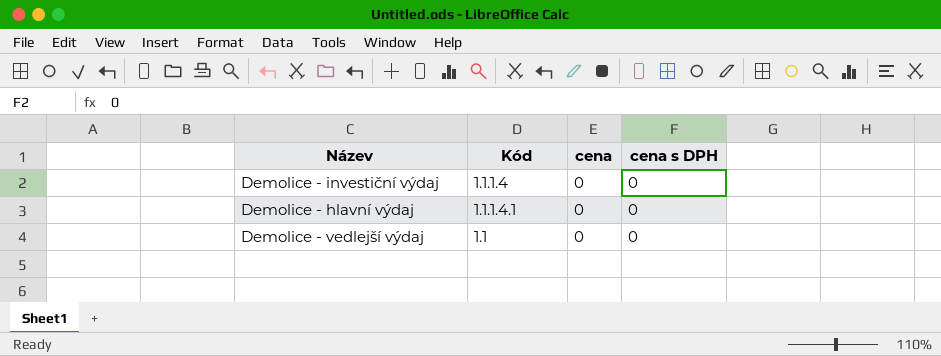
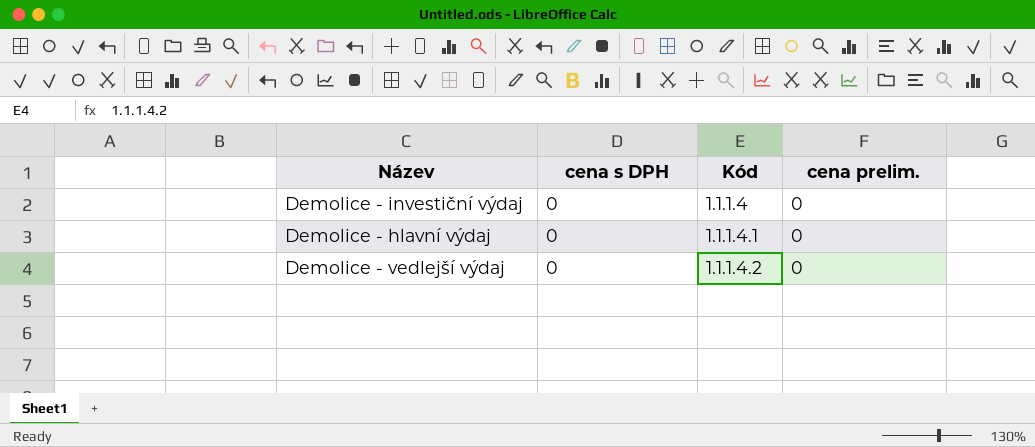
column cena s DPH | position: 4 -> 2
column name: cena -> cena prelim.
Demolice - vedlejší výdaj | Kód: 1.1 -> 1.1.1.4.2

